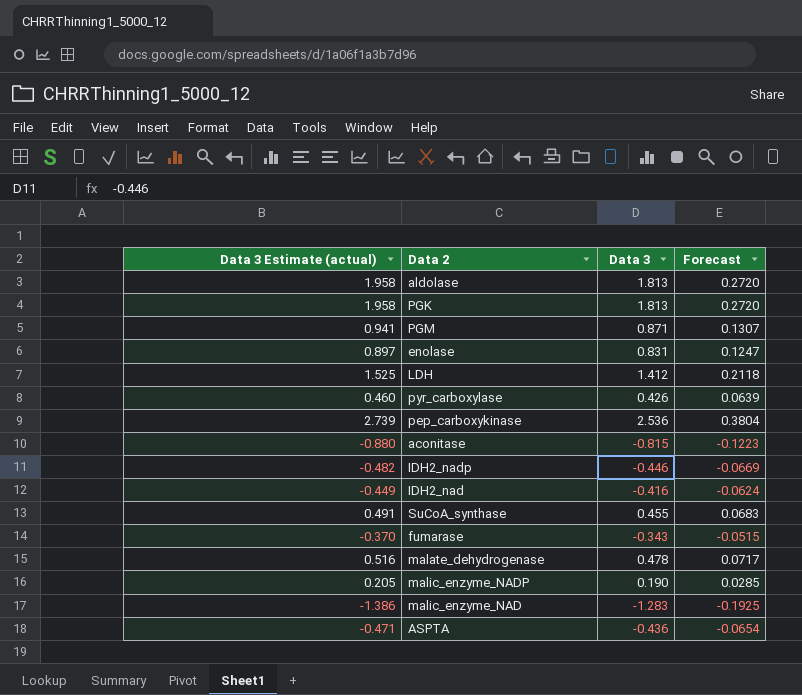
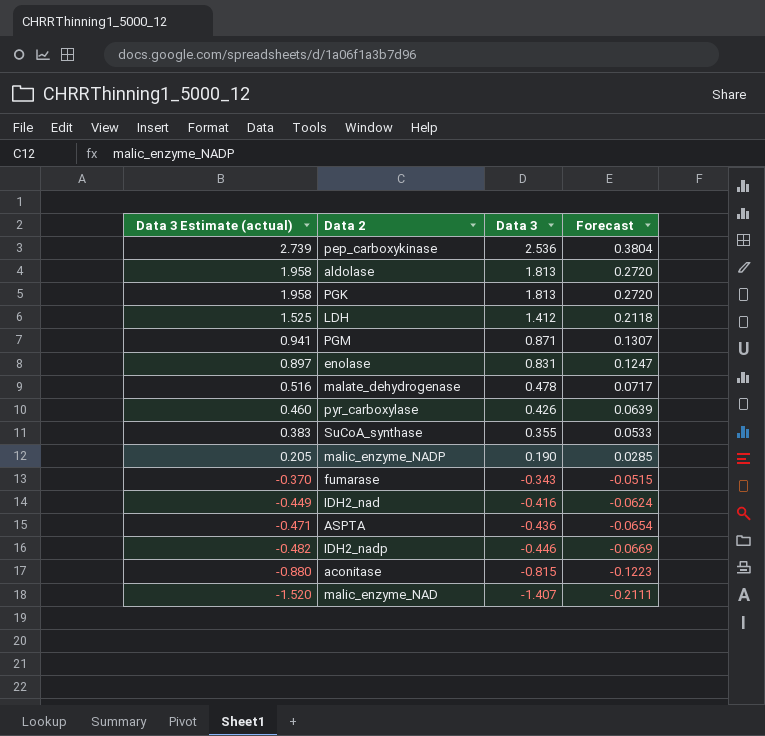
row order: none -> Data 3 Estimate (actual) descending
SuCoA_synthase | Data 3 Estimate (actual): 0.491 -> 0.383
SuCoA_synthase | Data 3: 0.455 -> 0.355
SuCoA_synthase | Forecast: 0.0683 -> 0.0533
malic_enzyme_NAD | Data 3 Estimate (actual): -1.386 -> -1.520
malic_enzyme_NAD | Data 3: -1.283 -> -1.407
malic_enzyme_NAD | Forecast: -0.1925 -> -0.2111

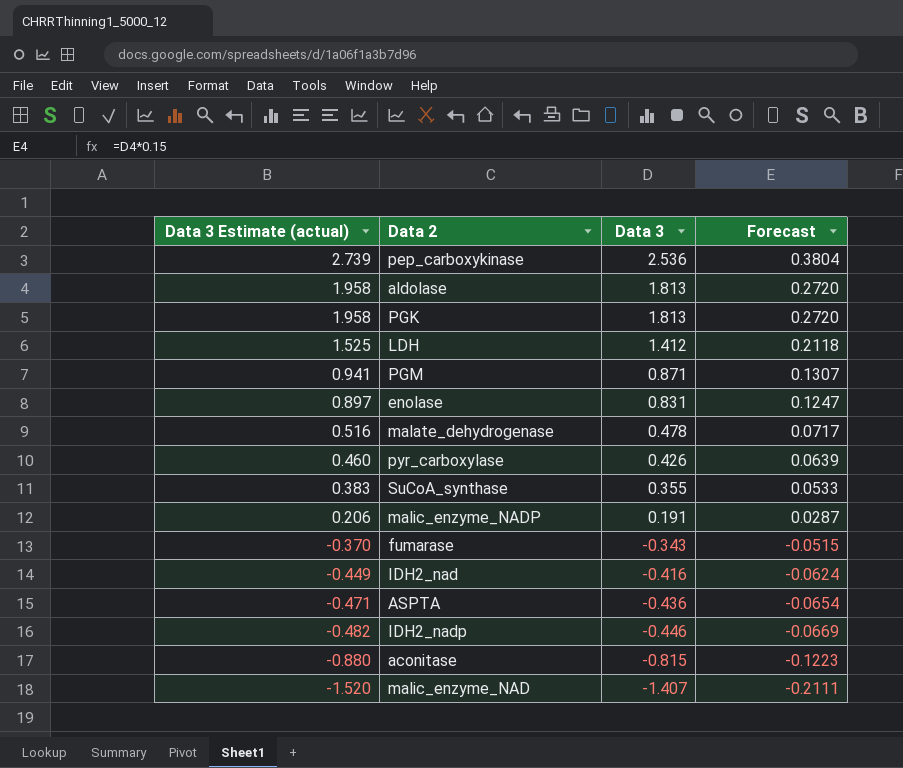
malic_enzyme_NADP | Data 3 Estimate (actual): 0.205 -> 0.206
malic_enzyme_NADP | Data 3: 0.190 -> 0.191
malic_enzyme_NADP | Forecast: 0.0285 -> 0.0287

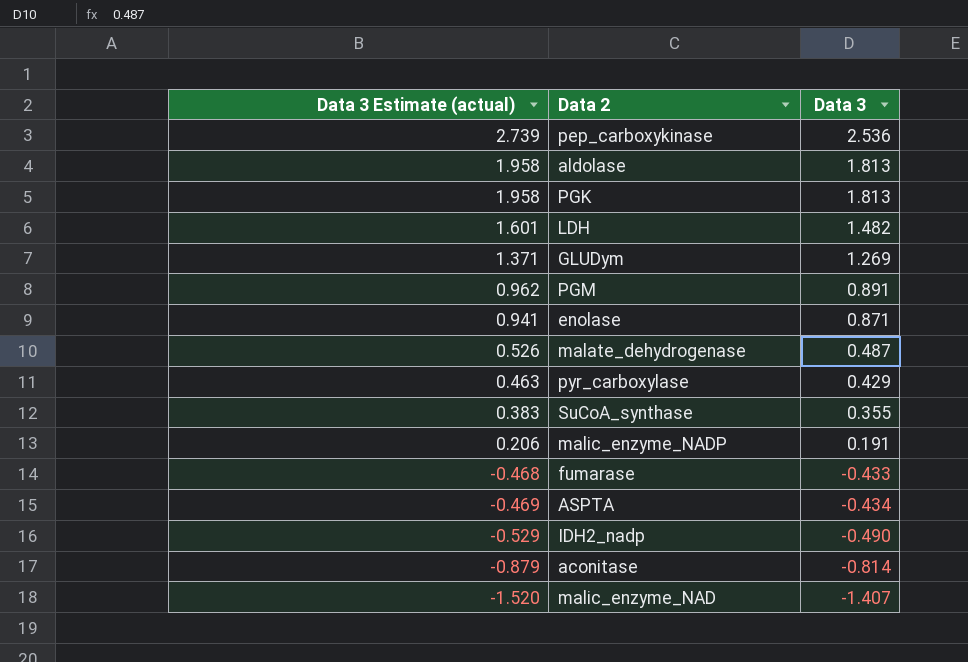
column Forecast | formula: [Data 3] * 0.15 -> none
row IDH2_nad: -0.449 | -0.416 | -0.0624 -> none
LDH | Data 3 Estimate (actual): 1.525 -> 1.601
LDH | Data 3: 1.412 -> 1.482
row GLUDym: none -> 1.371 | 1.269
PGM | Data 3 Estimate (actual): 0.941 -> 0.962
PGM | Data 3: 0.871 -> 0.891
enolase | Data 3 Estimate (actual): 0.897 -> 0.941
enolase | Data 3: 0.831 -> 0.871
malate_dehydrogenase | Data 3 Estimate (actual): 0.516 -> 0.526
malate_dehydrogenase | Data 3: 0.478 -> 0.487
pyr_carboxylase | Data 3 Estimate (actual): 0.460 -> 0.463
pyr_carboxylase | Data 3: 0.426 -> 0.429
fumarase | Data 3 Estimate (actual): -0.370 -> -0.468
fumarase | Data 3: -0.343 -> -0.433
ASPTA | Data 3 Estimate (actual): -0.471 -> -0.469
ASPTA | Data 3: -0.436 -> -0.434
IDH2_nadp | Data 3 Estimate (actual): -0.482 -> -0.529
IDH2_nadp | Data 3: -0.446 -> -0.490
aconitase | Data 3 Estimate (actual): -0.880 -> -0.879
aconitase | Data 3: -0.815 -> -0.814

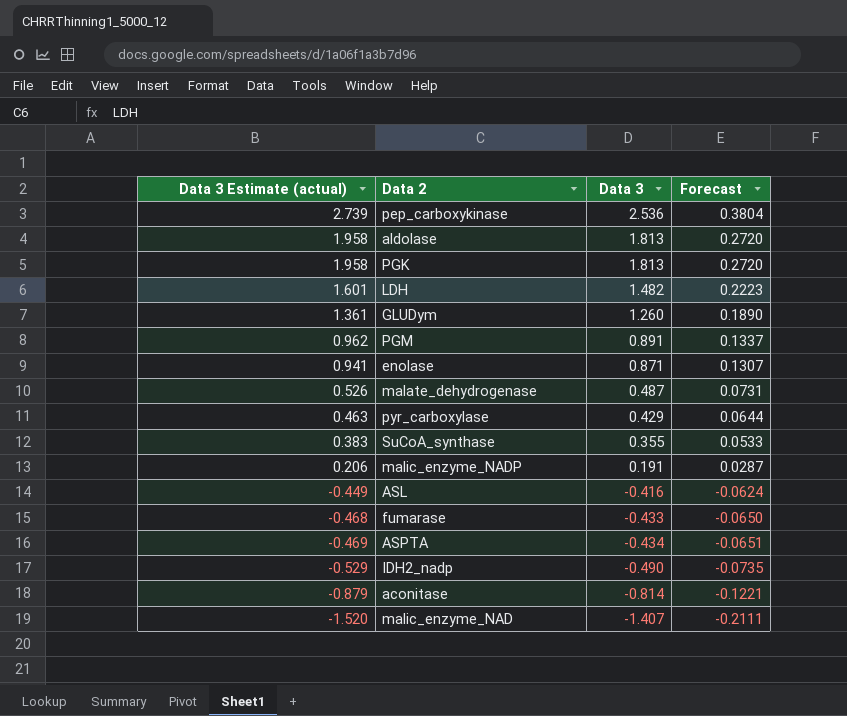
column Forecast | formula: none -> [Data 3] * 0.15
GLUDym | Data 3 Estimate (actual): 1.371 -> 1.361
GLUDym | Data 3: 1.269 -> 1.260
row ASL: none -> -0.449 | -0.416 | -0.0624

